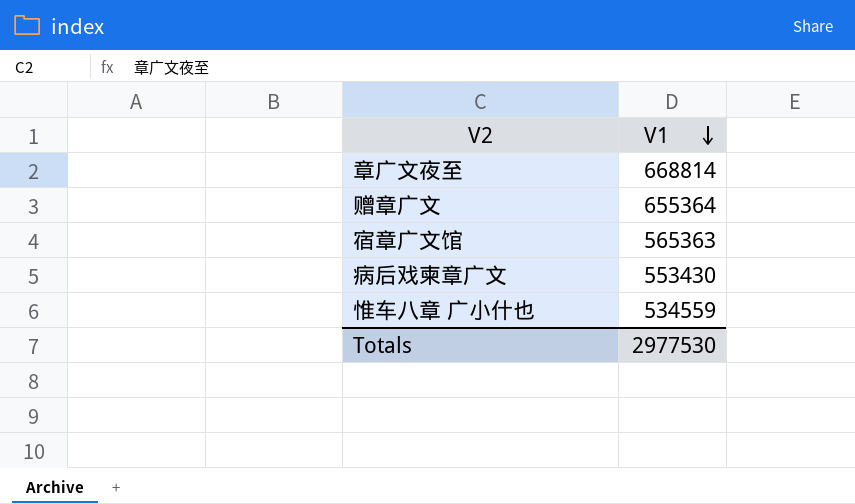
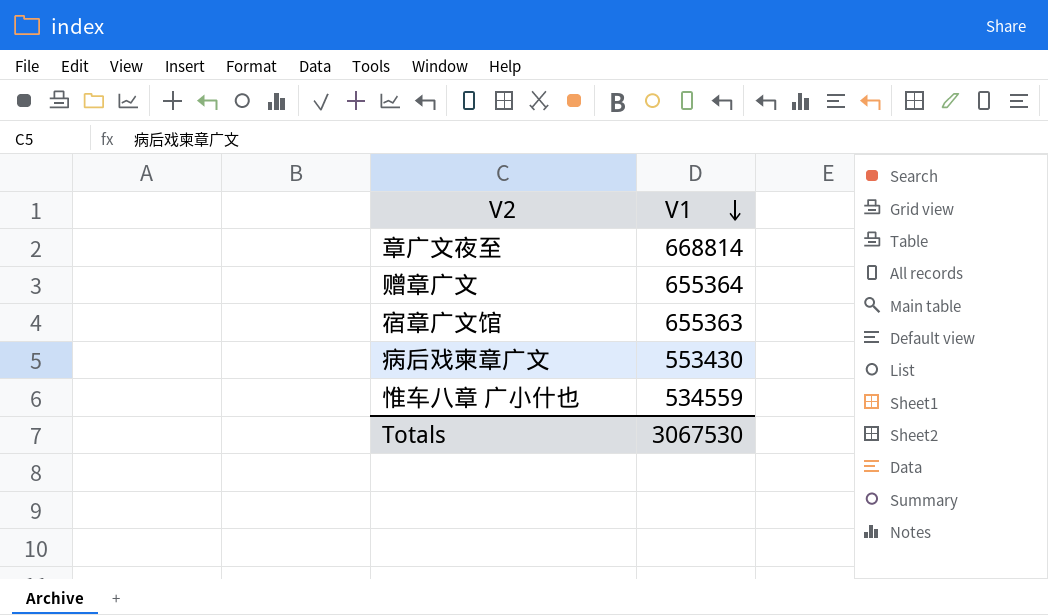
宿章广文馆 | V1: 565363 -> 655363
Totals | V1: 2977530 -> 3067530

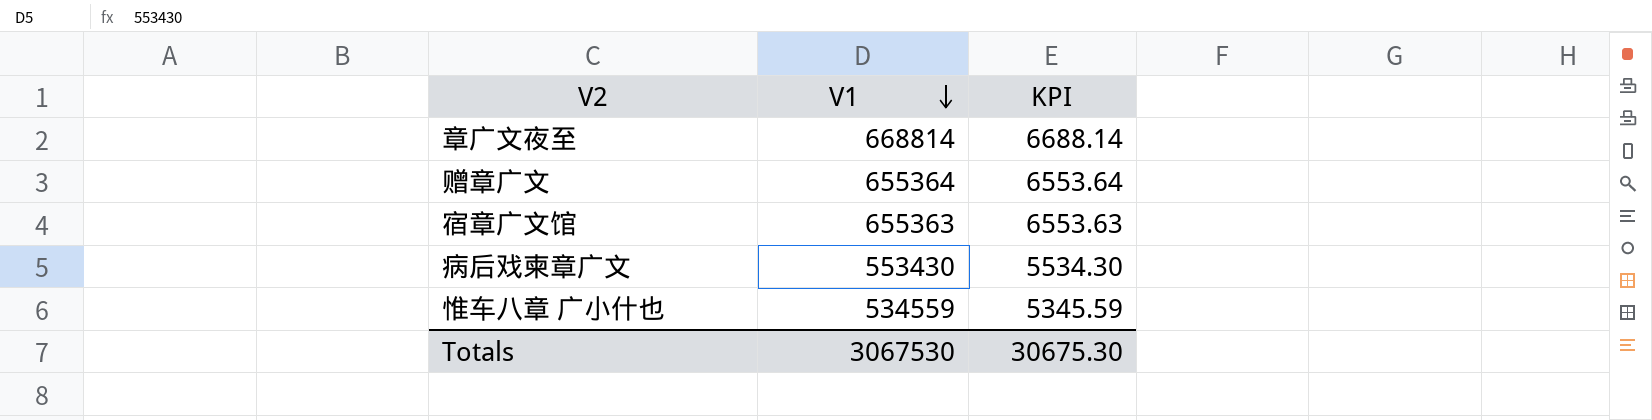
column KPI | formula: none -> [V1] * 0.01

